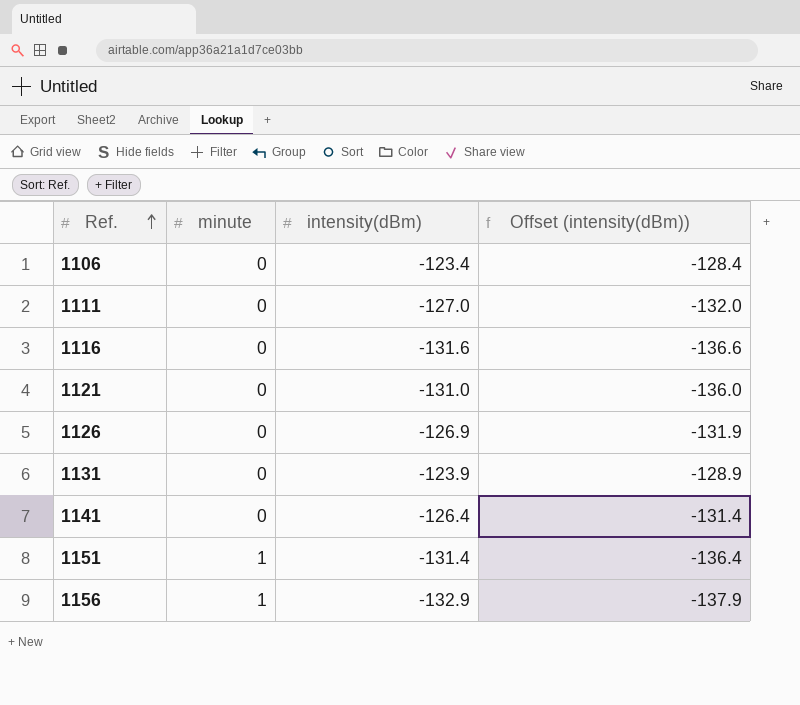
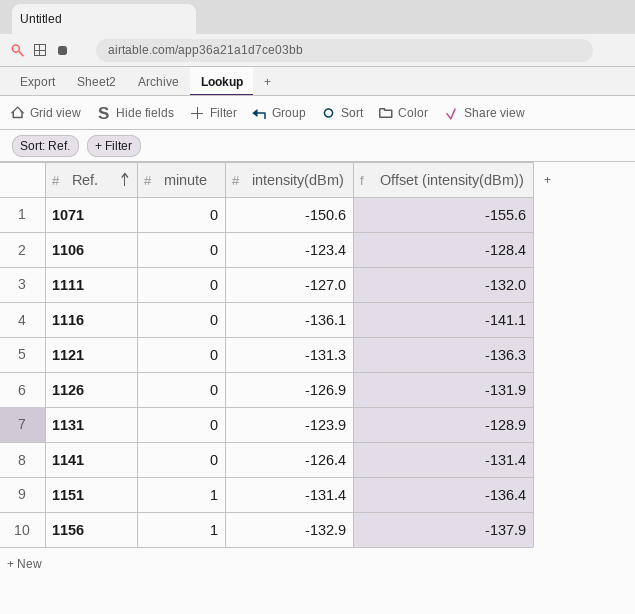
row 1071: none -> 0 | -150.6 | -155.6
1116 | intensity(dBm): -131.6 -> -136.1
1116 | Offset (intensity(dBm)): -136.6 -> -141.1
1121 | intensity(dBm): -131.0 -> -131.3
1121 | Offset (intensity(dBm)): -136.0 -> -136.3

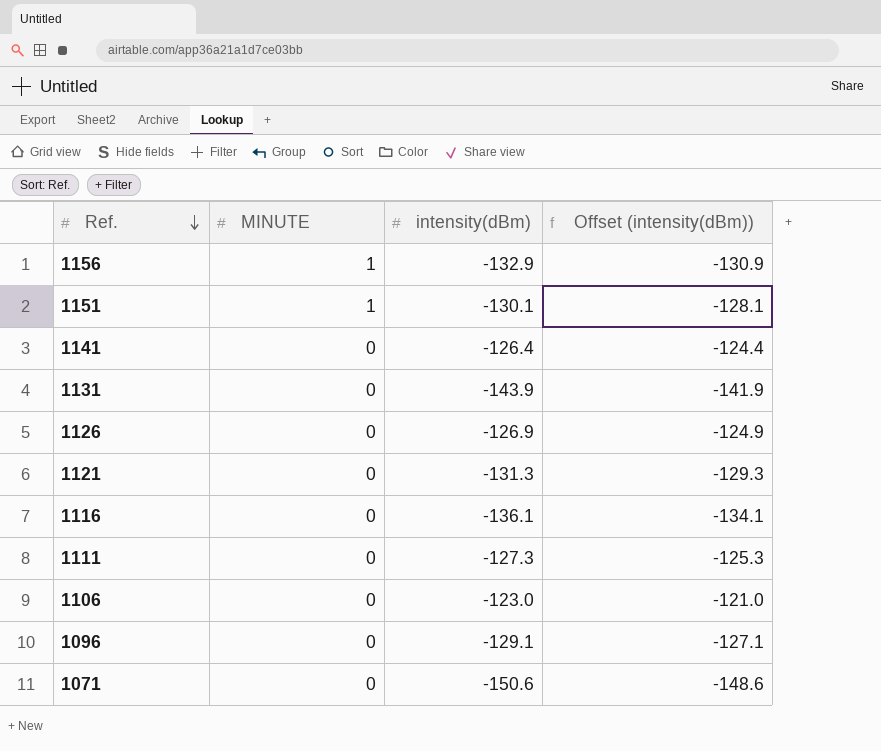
row order: Ref. ascending -> Ref. descending
column name: minute -> MINUTE
column Offset (intensity(dBm)) | formula: [intensity(dBm)] - 5 -> [intensity(dBm)] + 2
1151 | intensity(dBm): -131.4 -> -130.1
1131 | intensity(dBm): -123.9 -> -143.9
1111 | intensity(dBm): -127.0 -> -127.3
1106 | intensity(dBm): -123.4 -> -123.0
row 1096: none -> 0 | -129.1 | -127.1

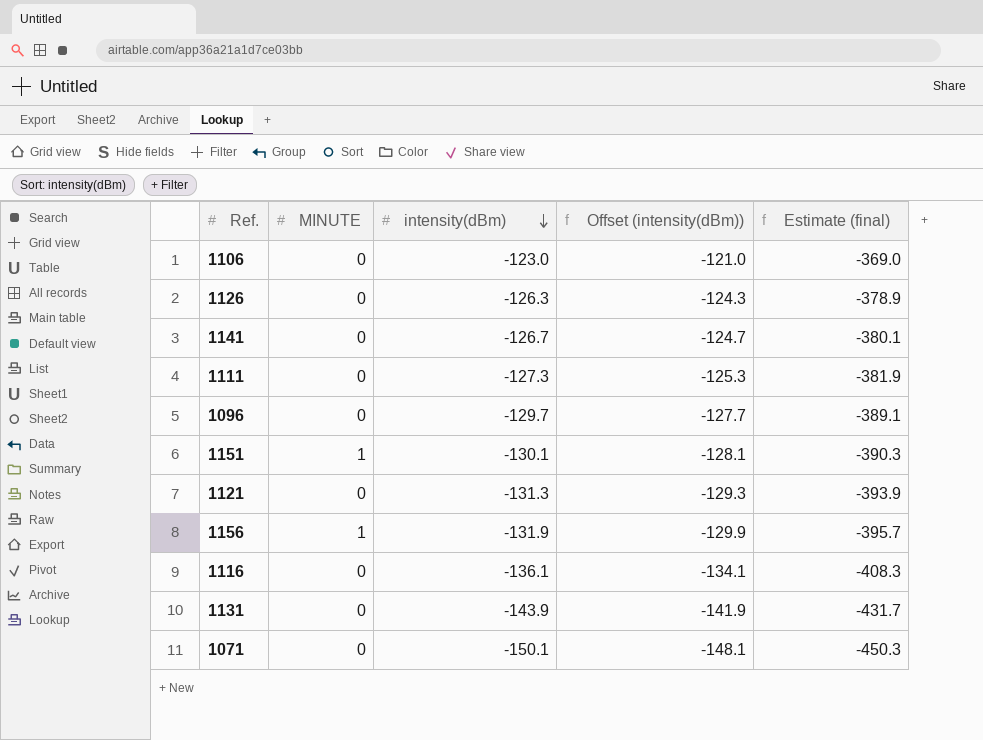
row order: Ref. descending -> intensity(dBm) descending
column Estimate (final) | formula: none -> [intensity(dBm)] * 3
1126 | intensity(dBm): -126.9 -> -126.3
1126 | Offset (intensity(dBm)): -124.9 -> -124.3
1141 | intensity(dBm): -126.4 -> -126.7
1141 | Offset (intensity(dBm)): -124.4 -> -124.7
1096 | intensity(dBm): -129.1 -> -129.7
1096 | Offset (intensity(dBm)): -127.1 -> -127.7
1156 | intensity(dBm): -132.9 -> -131.9
1156 | Offset (intensity(dBm)): -130.9 -> -129.9
1071 | intensity(dBm): -150.6 -> -150.1
1071 | Offset (intensity(dBm)): -148.6 -> -148.1

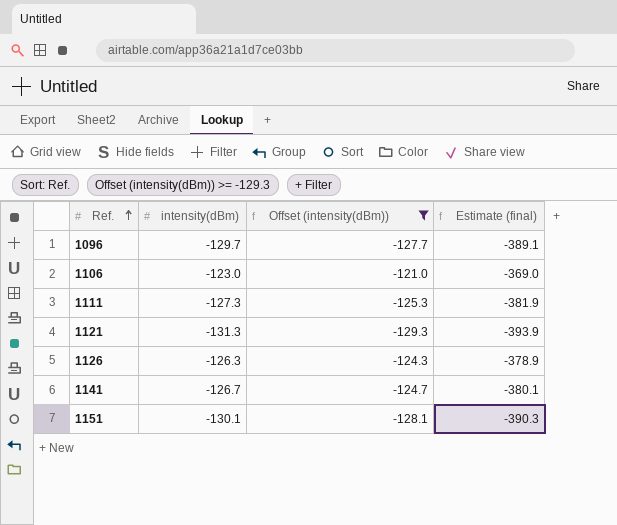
filter: none -> Offset (intensity(dBm)) >= -129.3
row order: intensity(dBm) descending -> Ref. ascending
column MINUTE | position: 2 -> none

